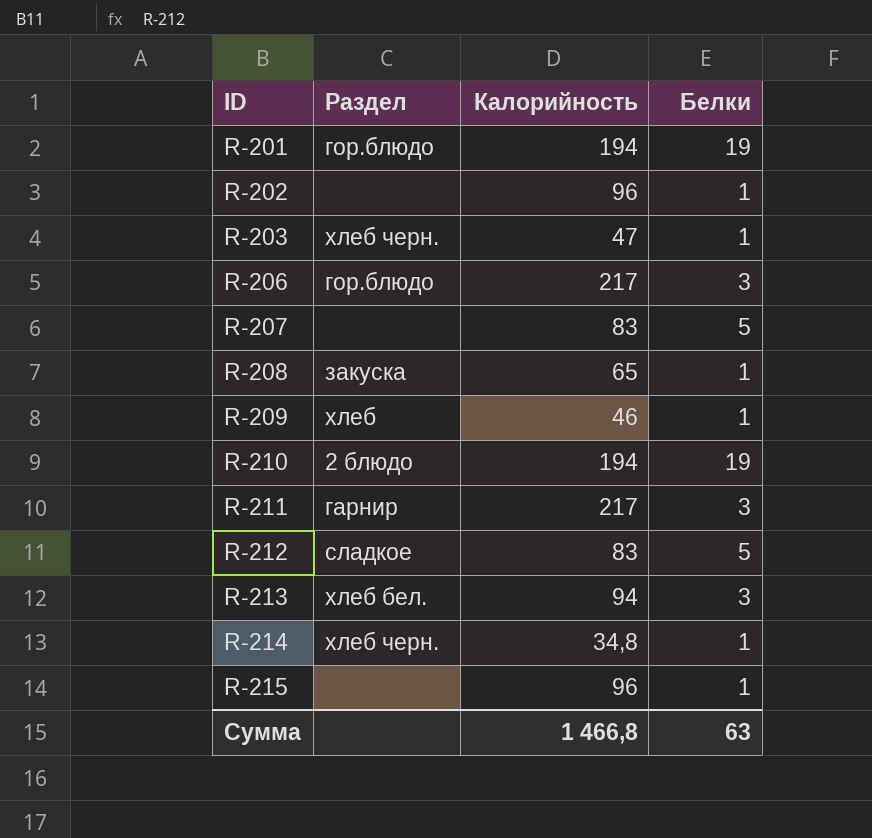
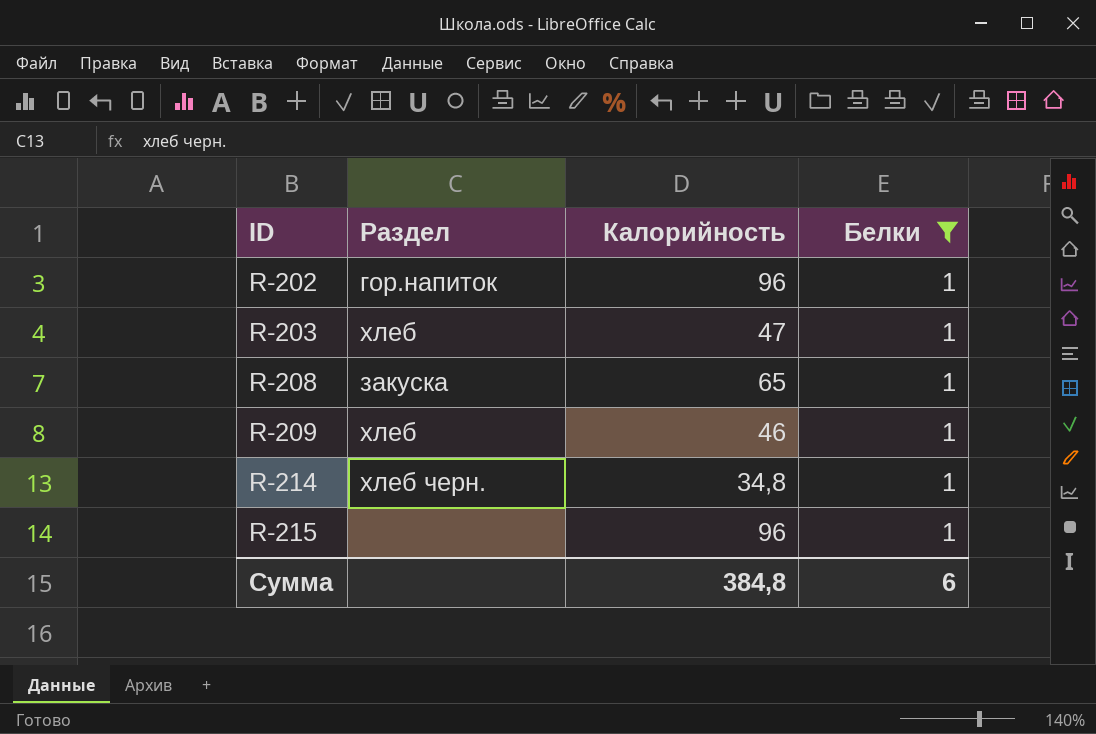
filter: none -> Белки = 1
R-202 | Раздел: none -> гор.напиток
R-203 | Раздел: хлеб черн. -> хлеб
Сумма | Калорийность: 1 466,8 -> 384,8
Сумма | Белки: 63 -> 6

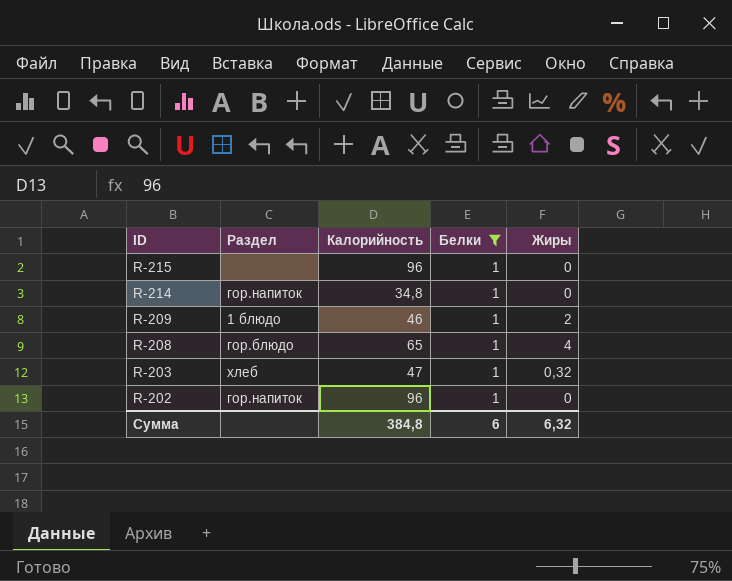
row order: ID ascending -> ID descending
column Жиры | position: none -> 5
R-214 | Раздел: хлеб черн. -> гор.напиток
R-209 | Раздел: хлеб -> 1 блюдо
R-208 | Раздел: закуска -> гор.блюдо

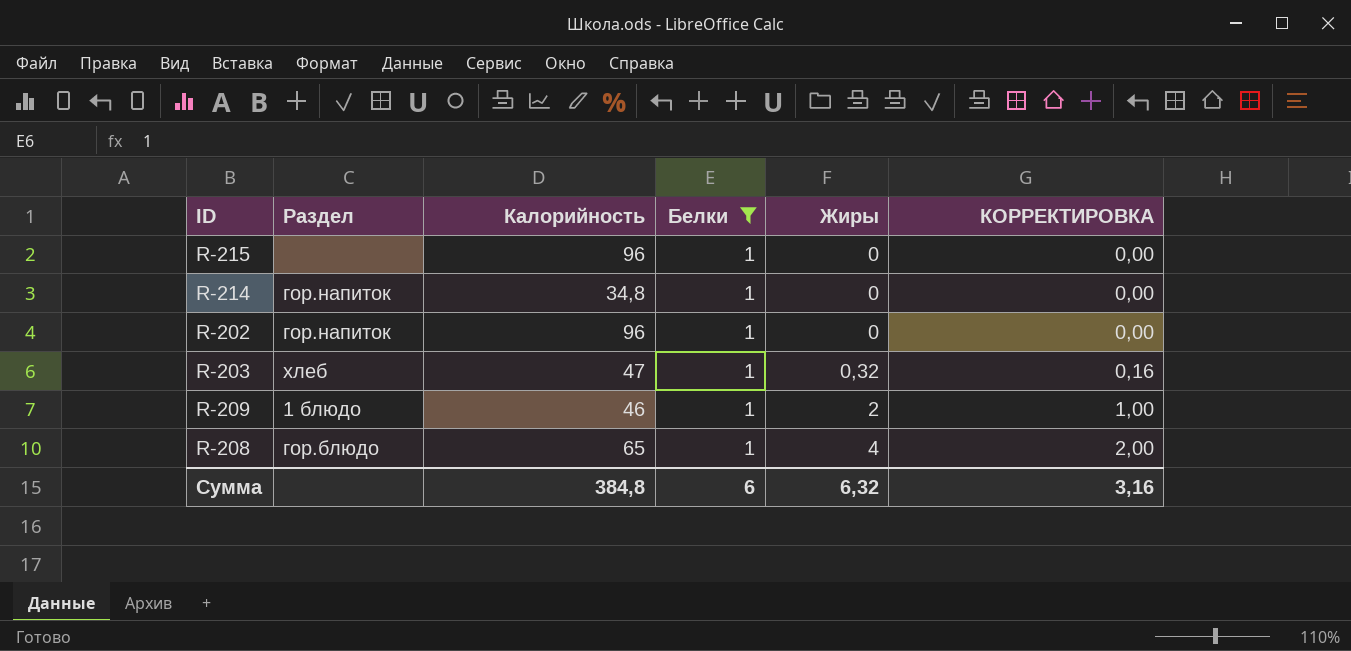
row order: ID descending -> Жиры ascending
column КОРРЕКТИРОВКА | formula: none -> [Жиры] * 0,5

